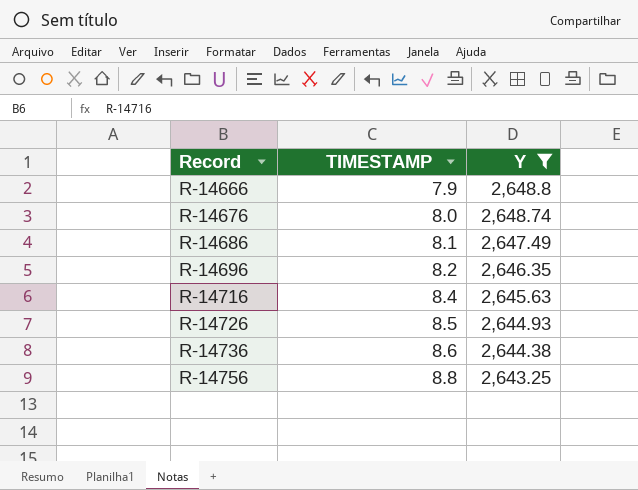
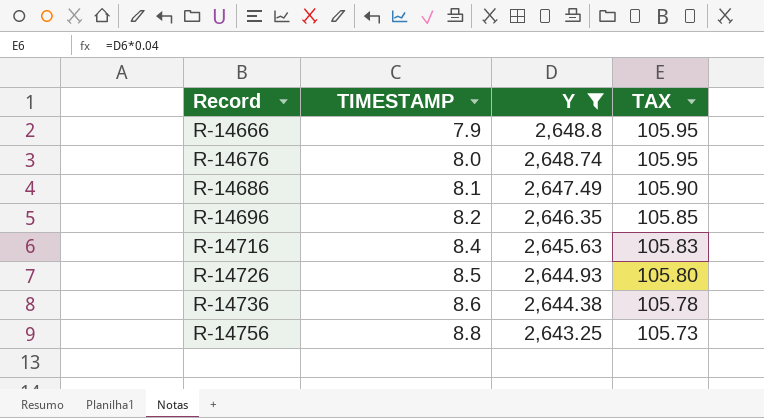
column TAX | formula: none -> [Y] * 0.04

